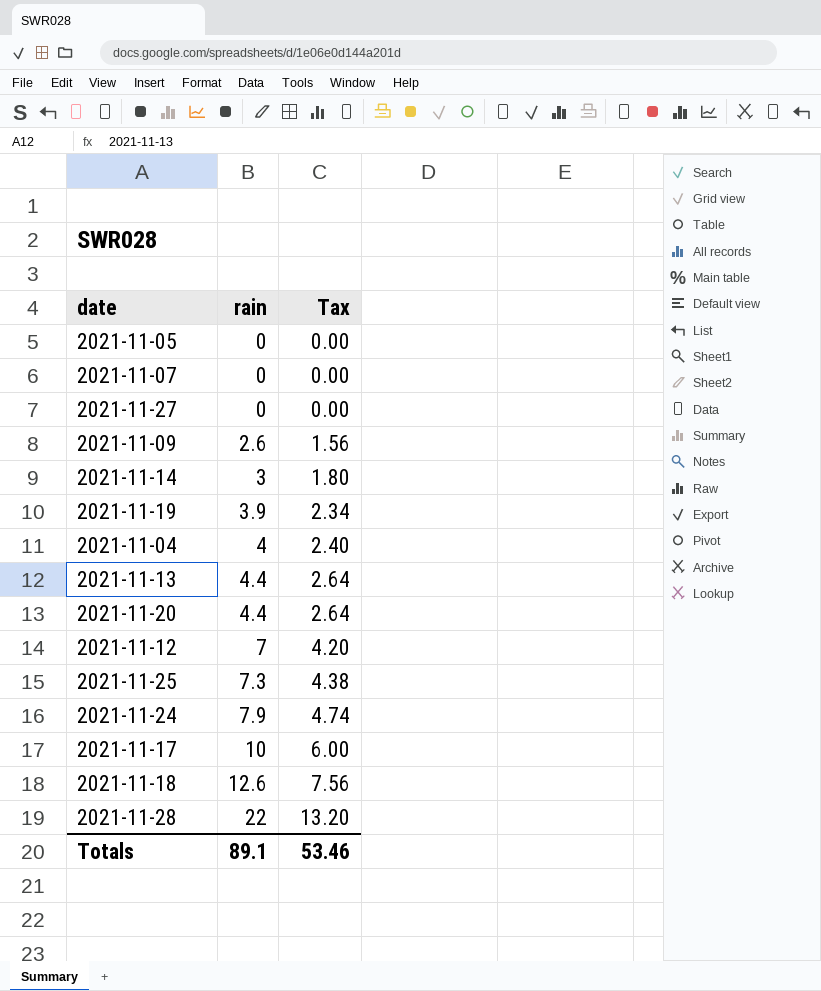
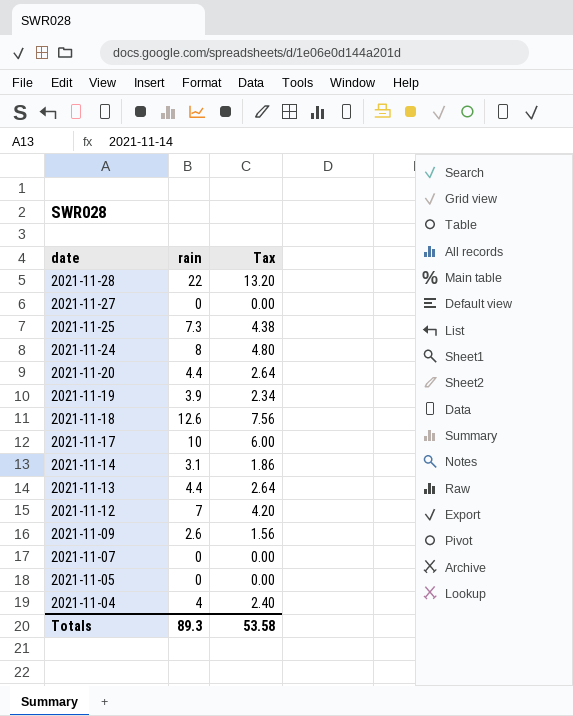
row order: rain ascending -> date descending
2021-11-24 | rain: 7.9 -> 8
2021-11-24 | Tax: 4.74 -> 4.80
2021-11-14 | rain: 3 -> 3.1
2021-11-14 | Tax: 1.80 -> 1.86
Totals | rain: 89.1 -> 89.3
Totals | Tax: 53.46 -> 53.58

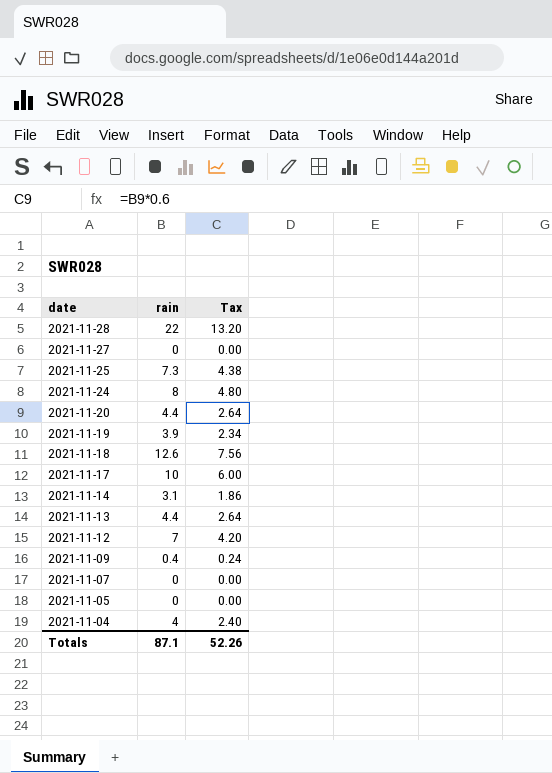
2021-11-09 | rain: 2.6 -> 0.4
2021-11-09 | Tax: 1.56 -> 0.24
Totals | rain: 89.3 -> 87.1
Totals | Tax: 53.58 -> 52.26

